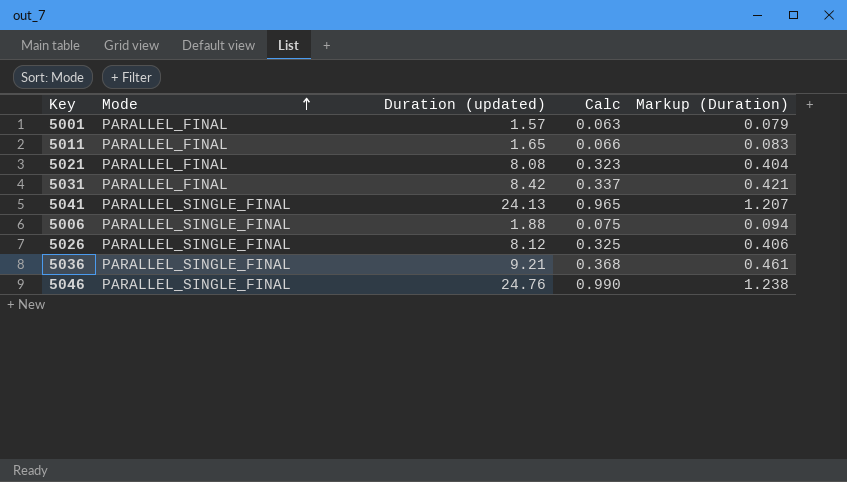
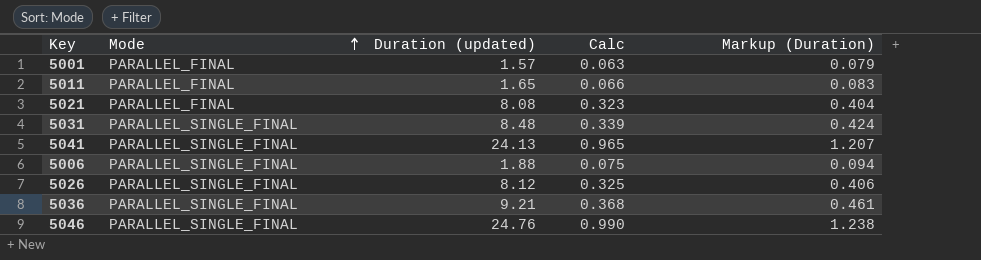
5031 | Mode: PARALLEL_FINAL -> PARALLEL_SINGLE_FINAL
5031 | Duration (updated): 8.42 -> 8.48
5031 | Calc: 0.337 -> 0.339
5031 | Markup (Duration): 0.421 -> 0.424

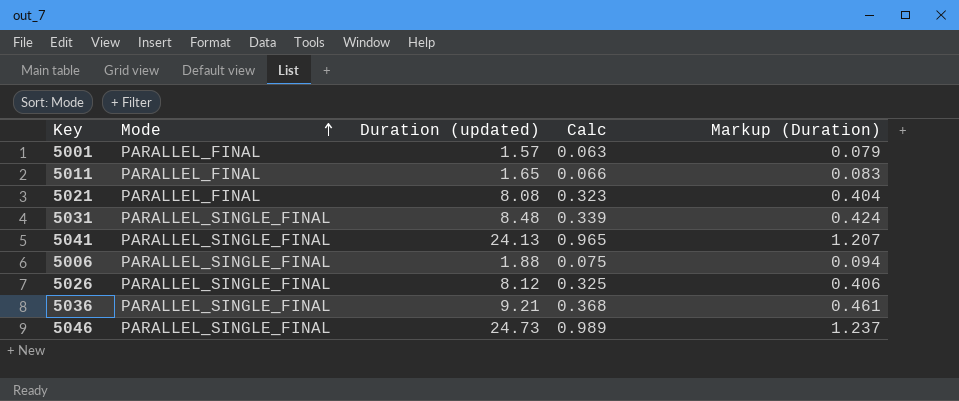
5046 | Duration (updated): 24.76 -> 24.73
5046 | Calc: 0.990 -> 0.989
5046 | Markup (Duration): 1.238 -> 1.237

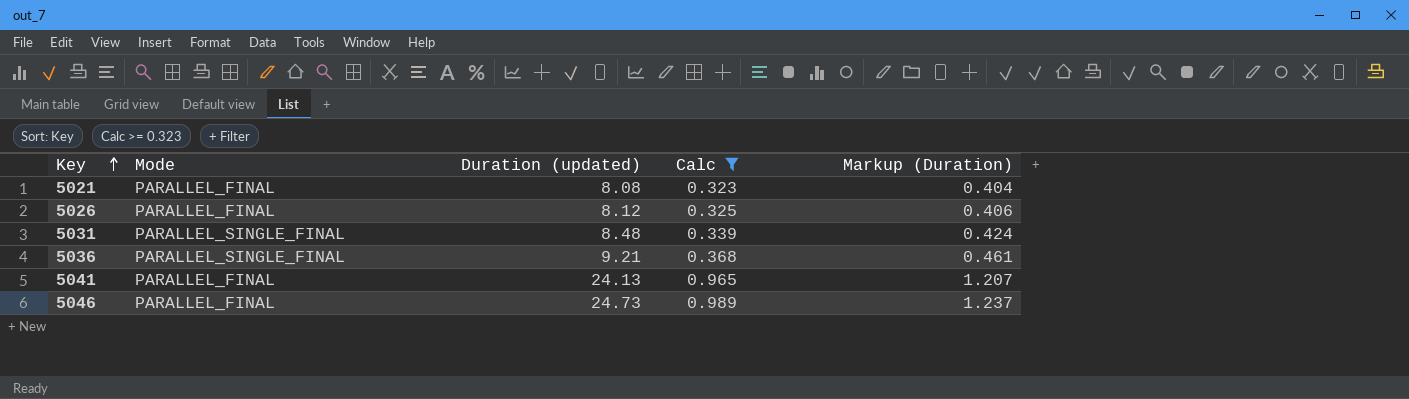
filter: none -> Calc >= 0.323
row order: Mode ascending -> Key ascending
5026 | Mode: PARALLEL_SINGLE_FINAL -> PARALLEL_FINAL
5041 | Mode: PARALLEL_SINGLE_FINAL -> PARALLEL_FINAL
5046 | Mode: PARALLEL_SINGLE_FINAL -> PARALLEL_FINAL

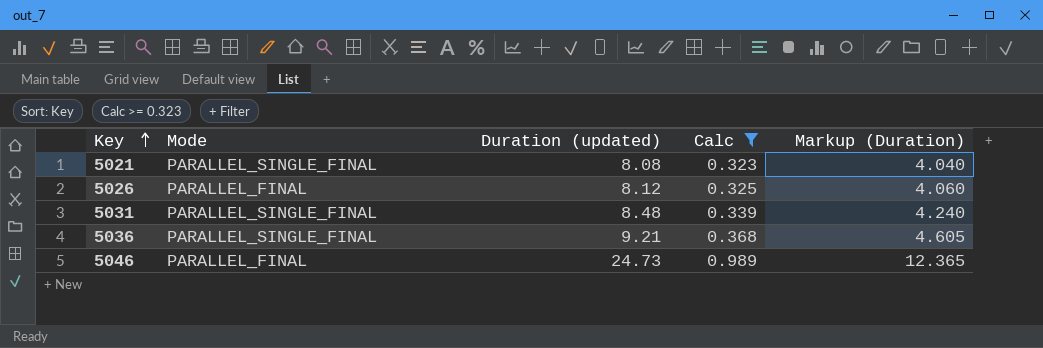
column Markup (Duration) | formula: [Duration (updated)] * 0.05 -> [Duration (updated)] * 0.5
row 5041: PARALLEL_FINAL | 24.13 | 0.965 | 1.207 -> none
5021 | Mode: PARALLEL_FINAL -> PARALLEL_SINGLE_FINAL

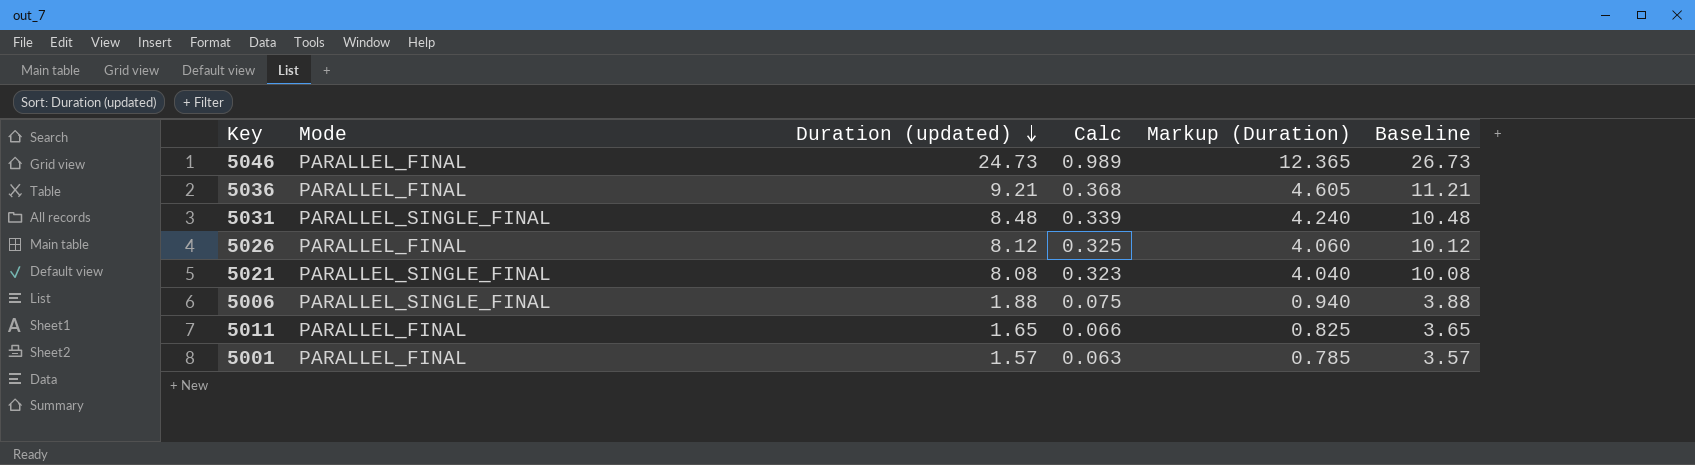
filter: Calc >= 0.323 -> none
row order: Key ascending -> Duration (updated) descending
column Baseline | formula: none -> [Duration (updated)] + 2
5036 | Mode: PARALLEL_SINGLE_FINAL -> PARALLEL_FINAL

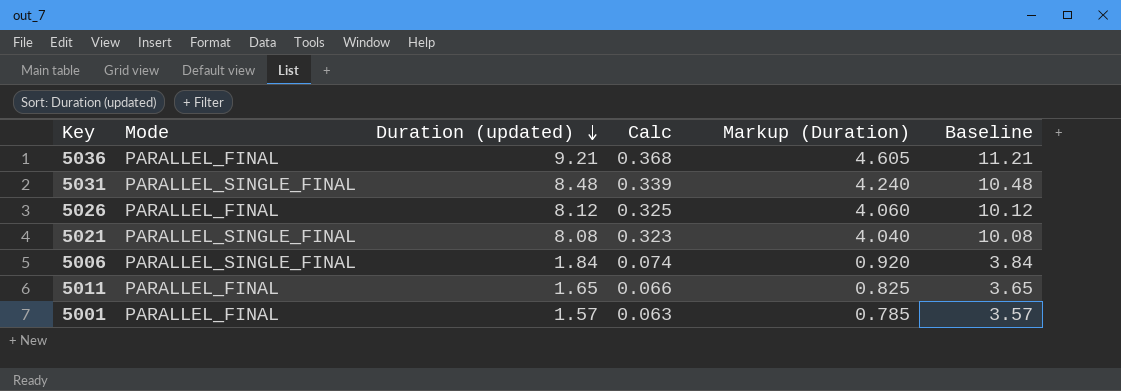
row 5046: PARALLEL_FINAL | 24.73 | 0.989 | 12.365 | 26.73 -> none
5006 | Duration (updated): 1.88 -> 1.84
5006 | Calc: 0.075 -> 0.074
5006 | Markup (Duration): 0.940 -> 0.920
5006 | Baseline: 3.88 -> 3.84

